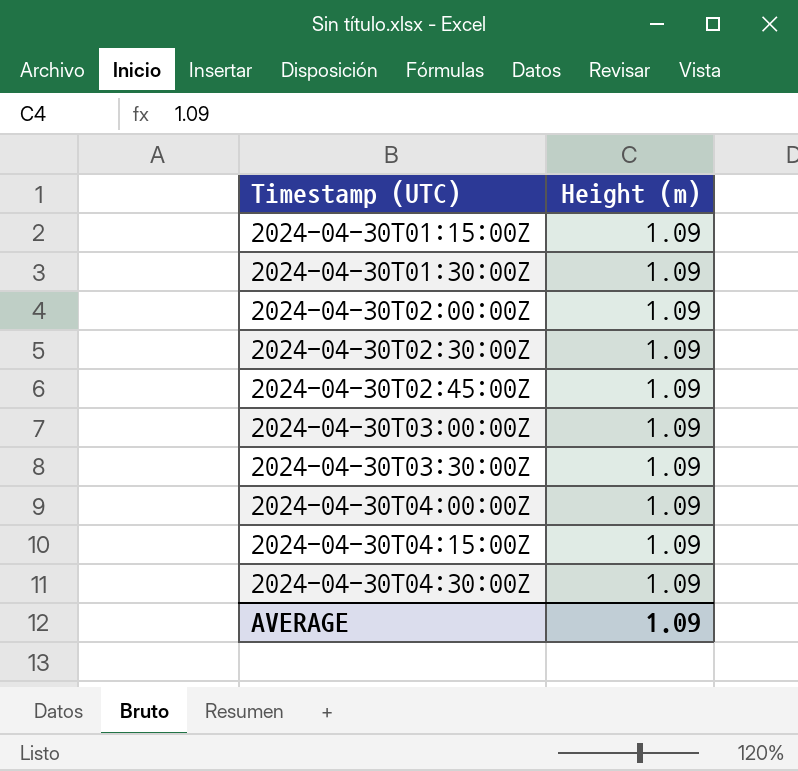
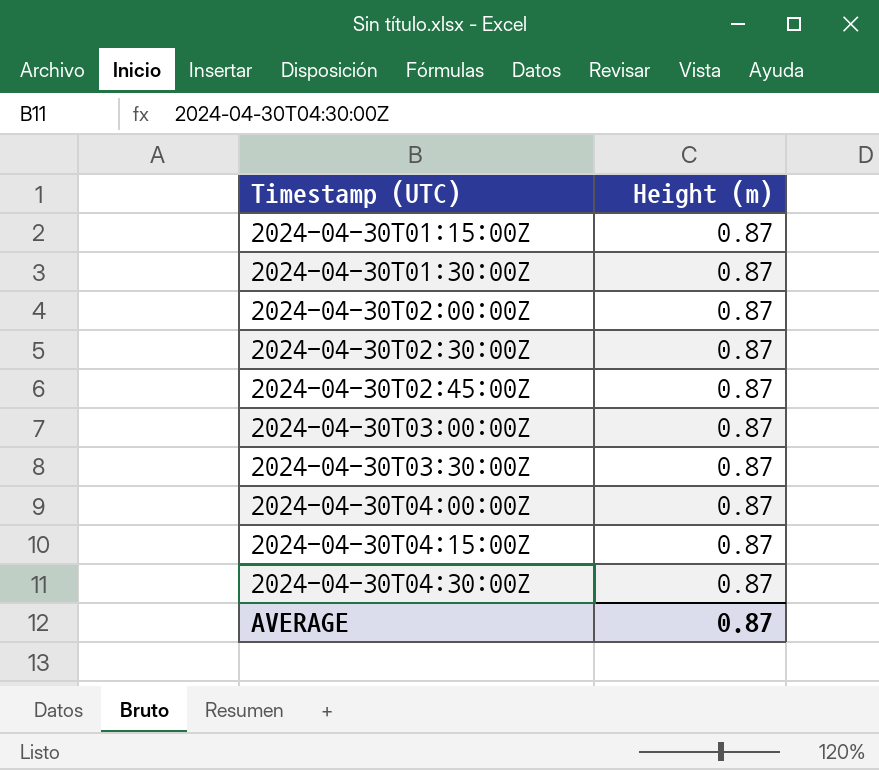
2024-04-30T01:15:00Z | Height (m): 1.09 -> 0.87
2024-04-30T01:30:00Z | Height (m): 1.09 -> 0.87
2024-04-30T02:00:00Z | Height (m): 1.09 -> 0.87
2024-04-30T02:30:00Z | Height (m): 1.09 -> 0.87
2024-04-30T02:45:00Z | Height (m): 1.09 -> 0.87
2024-04-30T03:00:00Z | Height (m): 1.09 -> 0.87
2024-04-30T03:30:00Z | Height (m): 1.09 -> 0.87
2024-04-30T04:00:00Z | Height (m): 1.09 -> 0.87
2024-04-30T04:15:00Z | Height (m): 1.09 -> 0.87
2024-04-30T04:30:00Z | Height (m): 1.09 -> 0.87
AVERAGE | Height (m): 1.09 -> 0.87

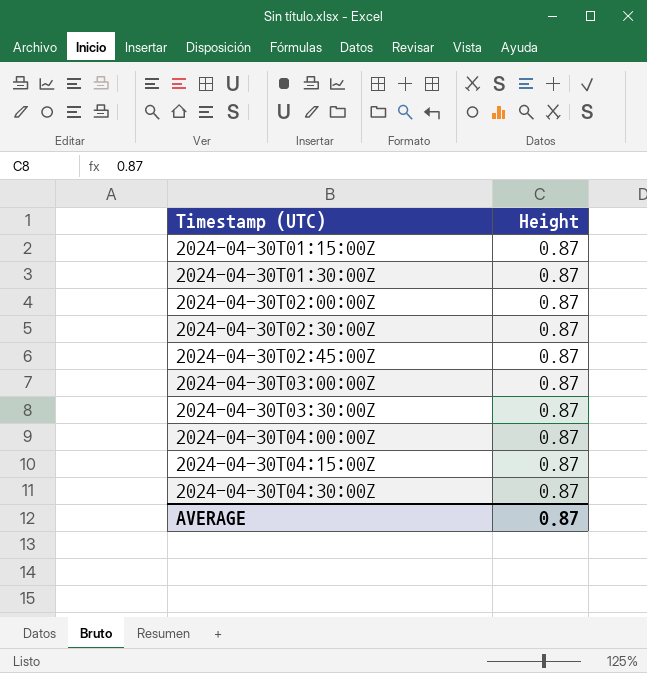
column name: Height (m) -> Height

